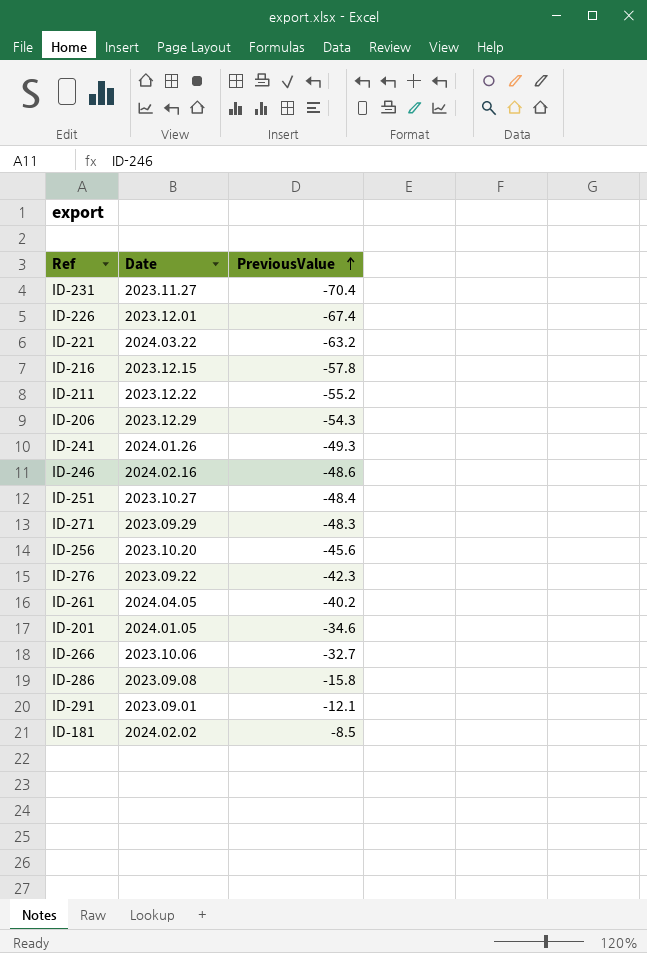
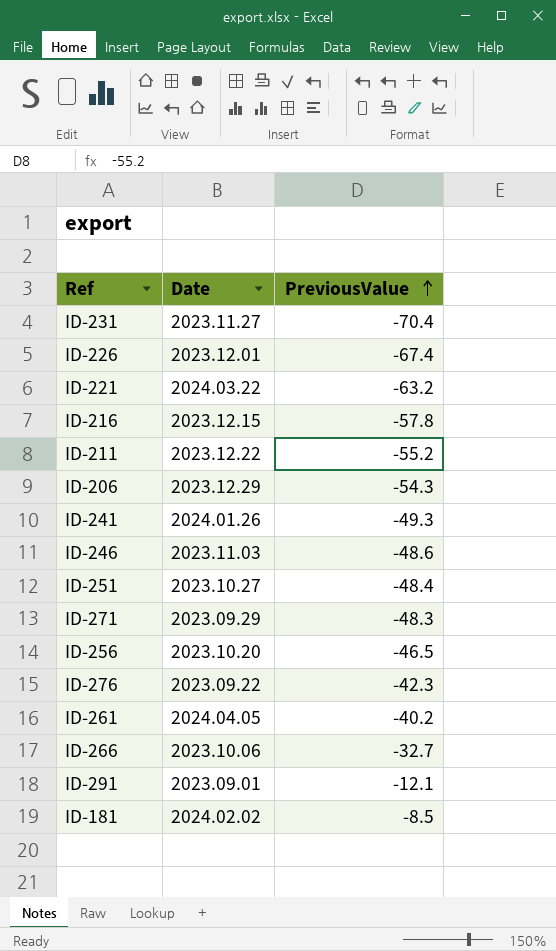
row ID-201: 2024.01.05 | -34.6 -> none
row ID-286: 2023.09.08 | -15.8 -> none
ID-246 | Date: 2024.02.16 -> 2023.11.03
ID-256 | PreviousValue: -45.6 -> -46.5

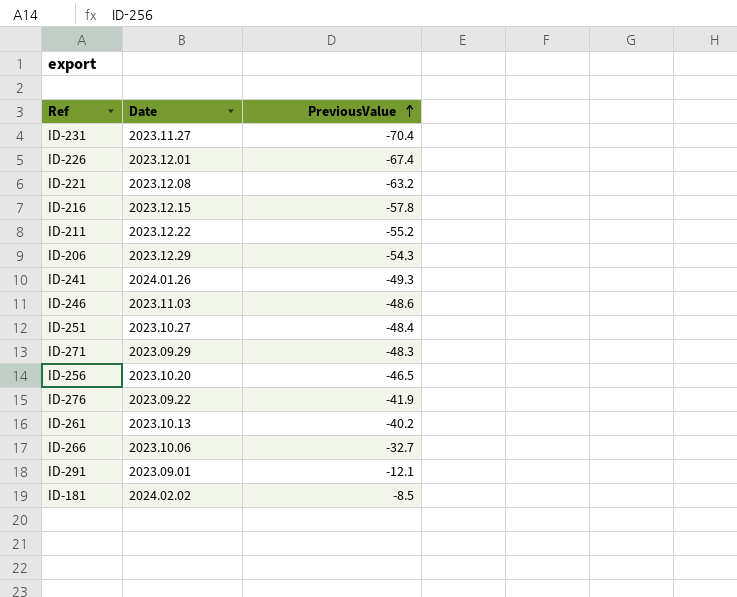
ID-221 | Date: 2024.03.22 -> 2023.12.08
ID-276 | PreviousValue: -42.3 -> -41.9
ID-261 | Date: 2024.04.05 -> 2023.10.13

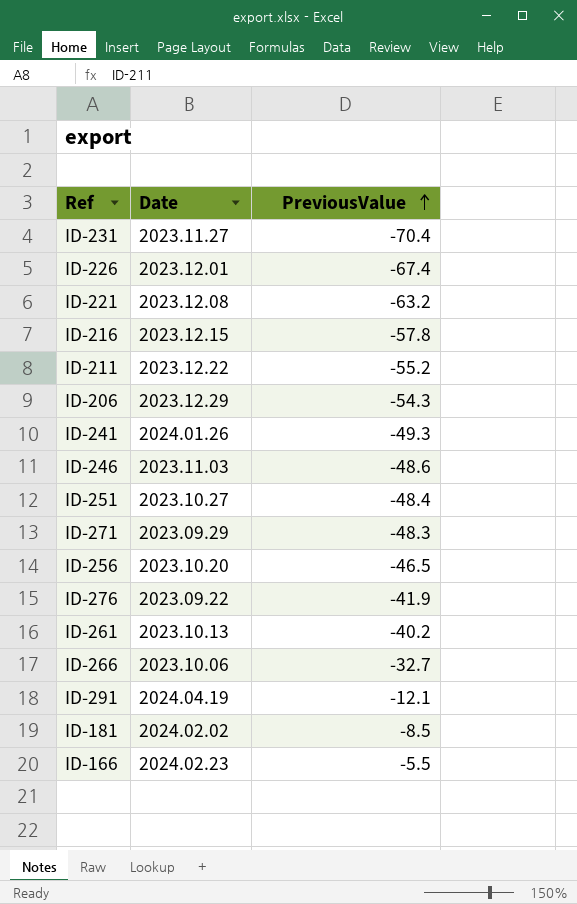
ID-291 | Date: 2023.09.01 -> 2024.04.19
row ID-166: none -> 2024.02.23 | -5.5

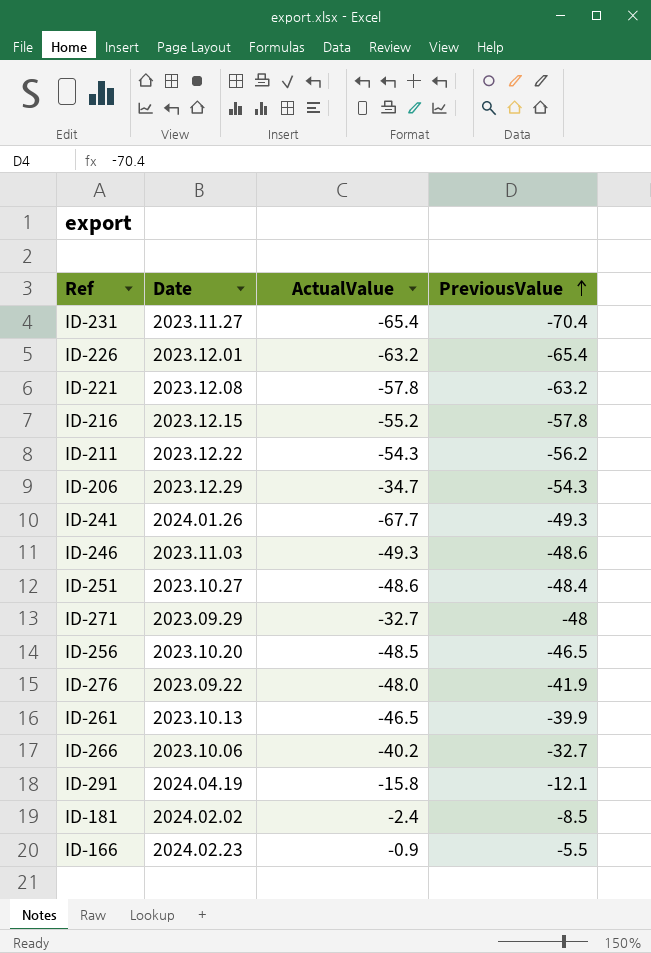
column ActualValue | position: none -> 3
ID-226 | PreviousValue: -67.4 -> -65.4
ID-211 | PreviousValue: -55.2 -> -56.2
ID-271 | PreviousValue: -48.3 -> -48
ID-261 | PreviousValue: -40.2 -> -39.9

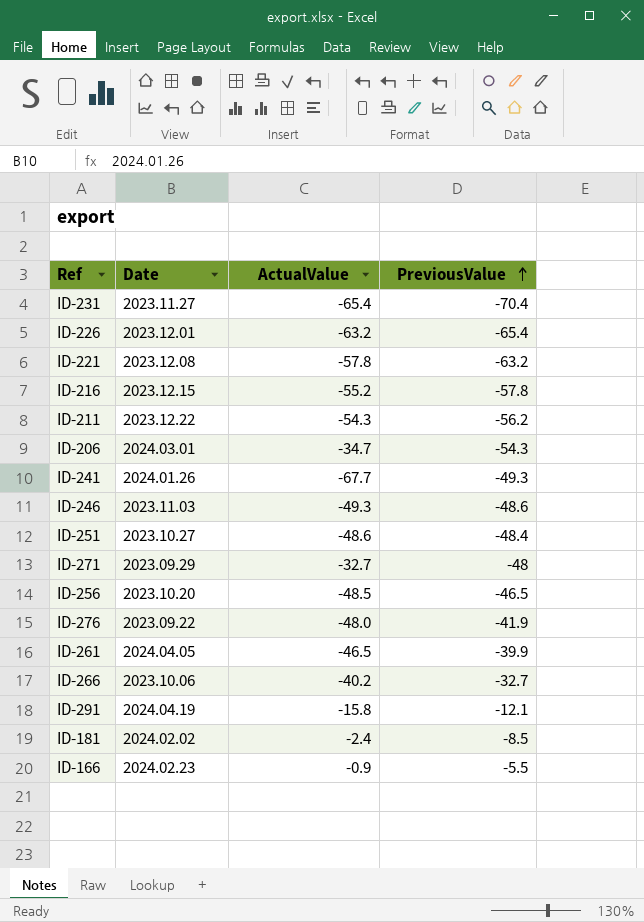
ID-206 | Date: 2023.12.29 -> 2024.03.01
ID-261 | Date: 2023.10.13 -> 2024.04.05

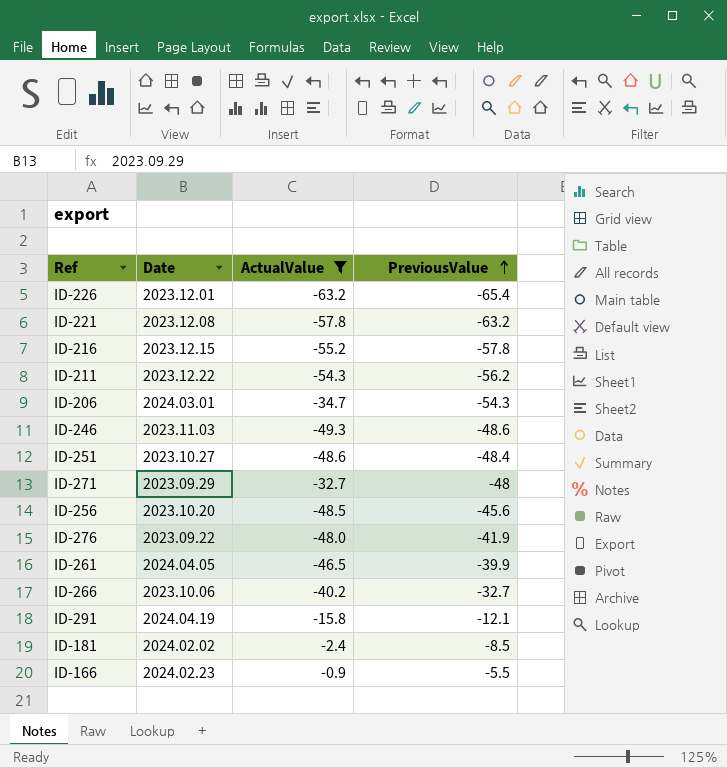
filter: none -> ActualValue >= -63.2
ID-256 | PreviousValue: -46.5 -> -45.6

